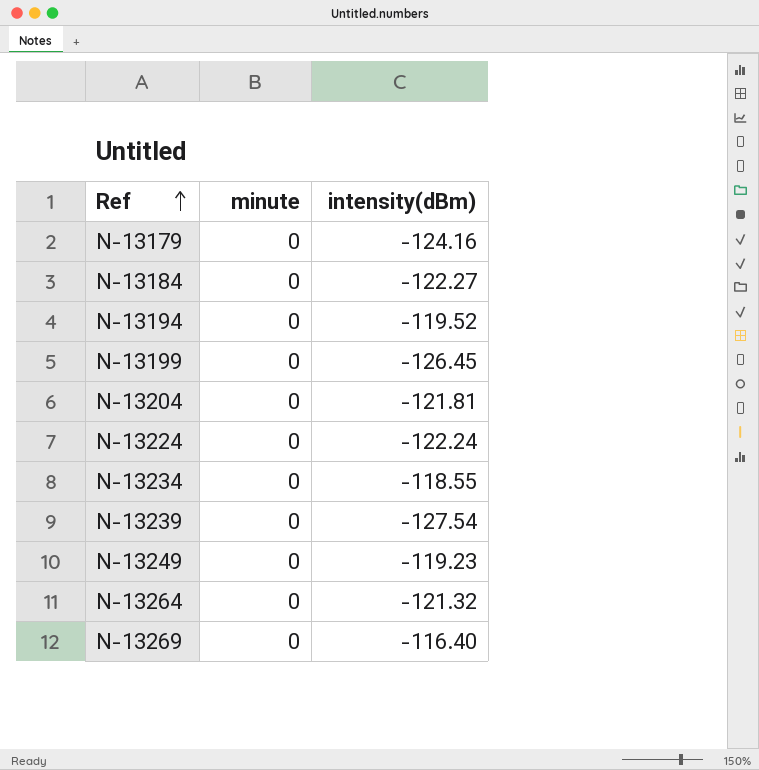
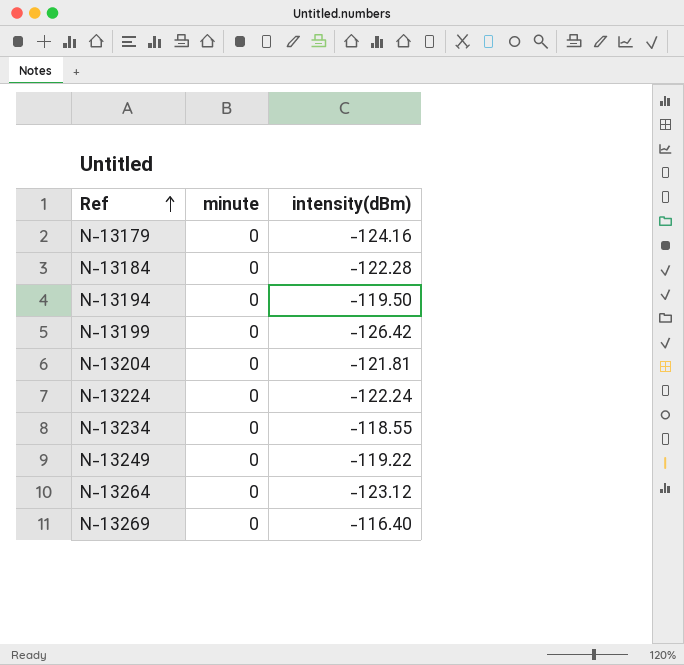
row N-13239: 0 | -127.54 -> none
N-13184 | intensity(dBm): -122.27 -> -122.28
N-13194 | intensity(dBm): -119.52 -> -119.50
N-13199 | intensity(dBm): -126.45 -> -126.42
N-13249 | intensity(dBm): -119.23 -> -119.22
N-13264 | intensity(dBm): -121.32 -> -123.12

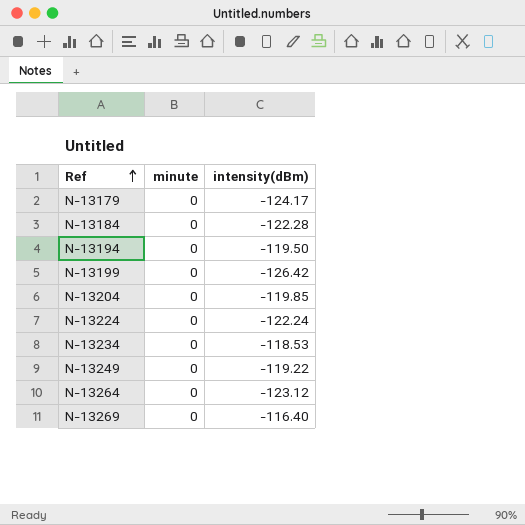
N-13179 | intensity(dBm): -124.16 -> -124.17
N-13204 | intensity(dBm): -121.81 -> -119.85
N-13234 | intensity(dBm): -118.55 -> -118.53

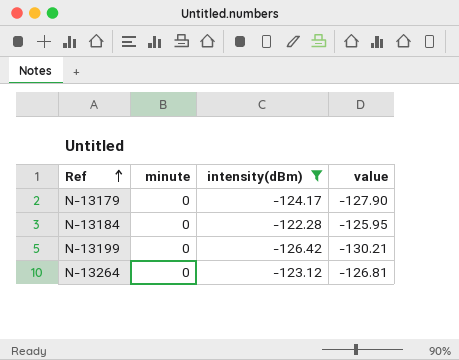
filter: none -> intensity(dBm) <= -122.28
column value | formula: none -> [intensity(dBm)] * 1.03

